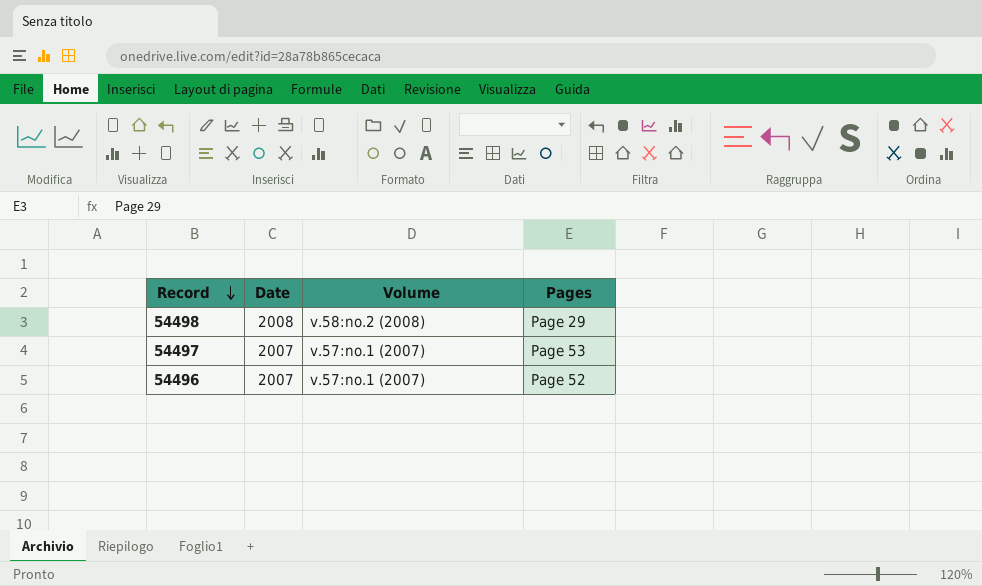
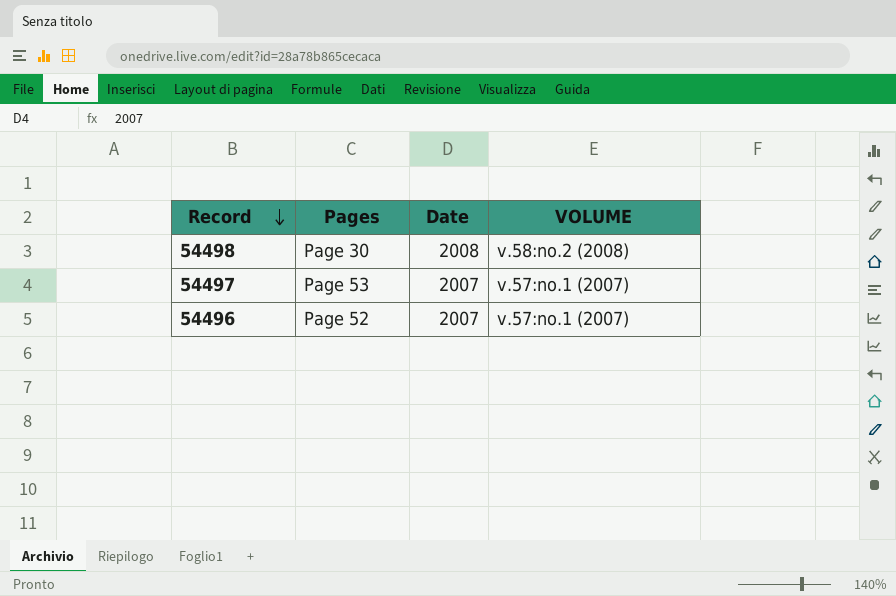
column Pages | position: 4 -> 2
column name: Volume -> VOLUME
54498 | Pages: Page 29 -> Page 30

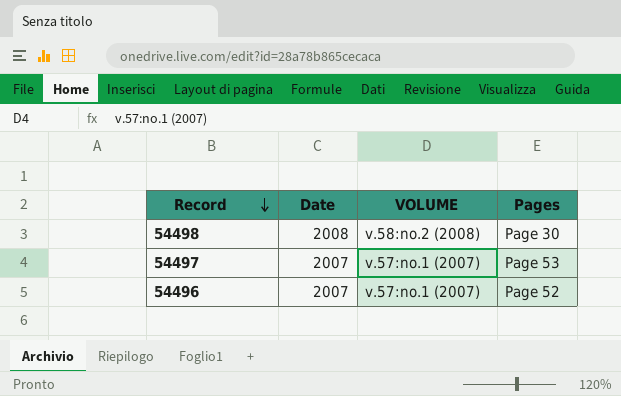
column Pages | position: 2 -> 4

